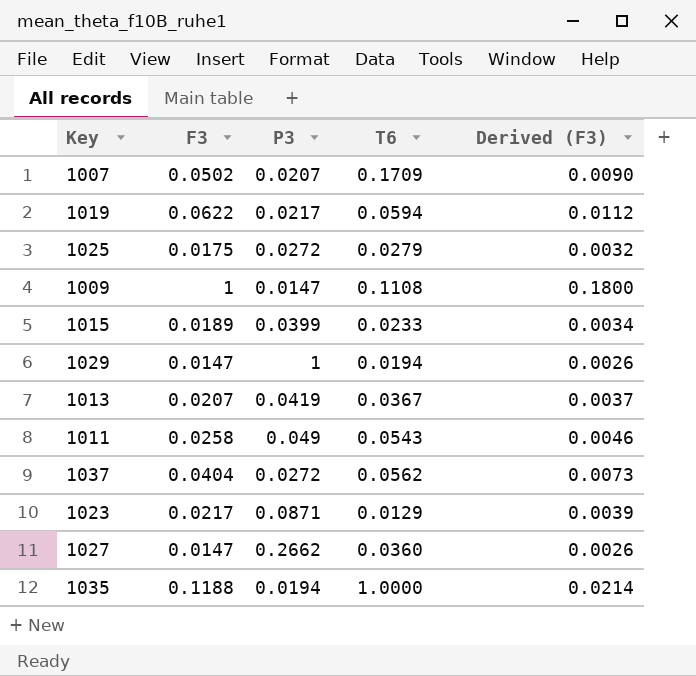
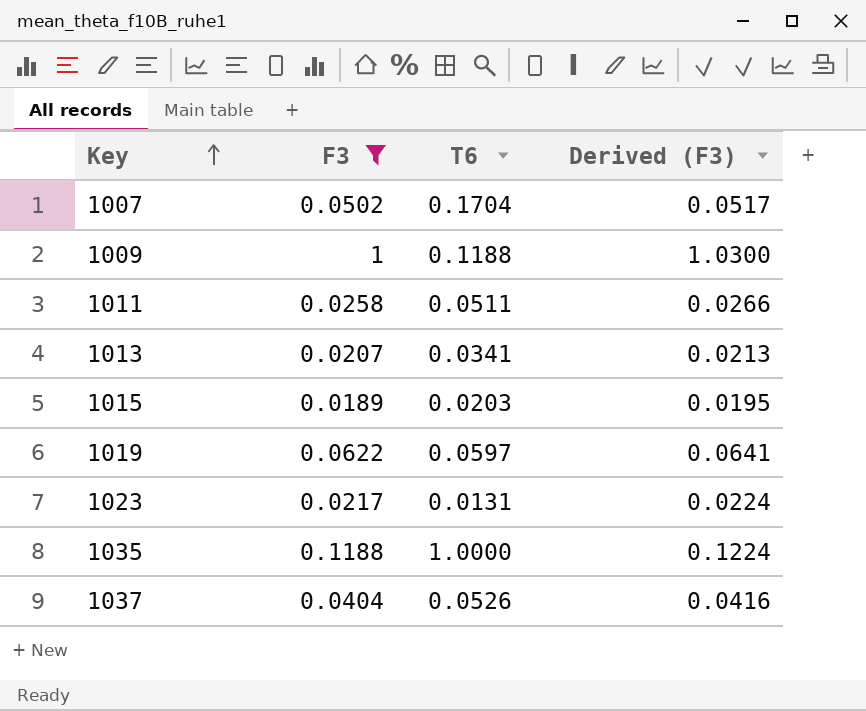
filter: none -> F3 >= 0.0189
row order: none -> Key ascending
column P3 | position: 3 -> none
column Derived (F3) | formula: [F3] * 0.18 -> [F3] * 1.03
1007 | T6: 0.1709 -> 0.1704
1009 | T6: 0.1108 -> 0.1188
1011 | T6: 0.0543 -> 0.0511
1013 | T6: 0.0367 -> 0.0341
1015 | T6: 0.0233 -> 0.0203
1019 | T6: 0.0594 -> 0.0597
1023 | T6: 0.0129 -> 0.0131
1037 | T6: 0.0562 -> 0.0526

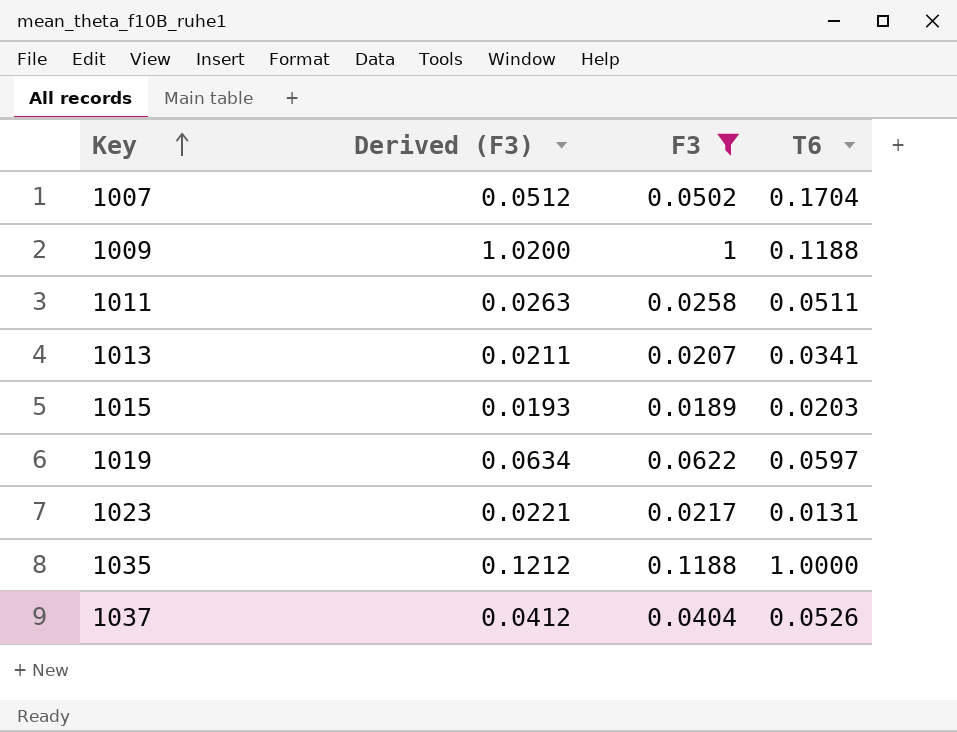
column Derived (F3) | formula: [F3] * 1.03 -> [F3] * 1.02
column Derived (F3) | position: 4 -> 2

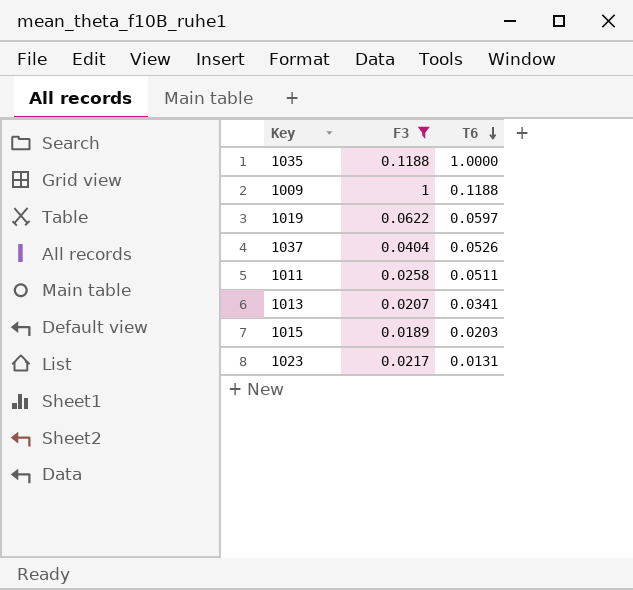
row order: Key ascending -> T6 descending
column Derived (F3) | formula: [F3] * 1.02 -> none
row 1007: 0.0512 | 0.0502 | 0.1704 -> none

